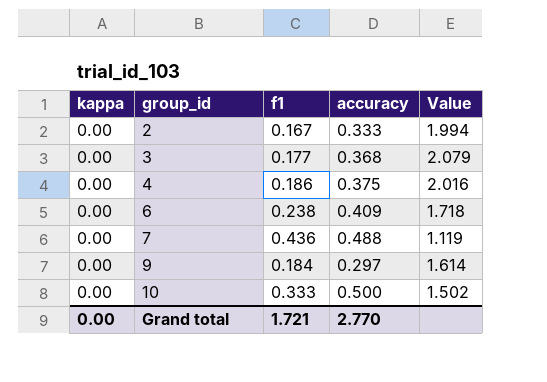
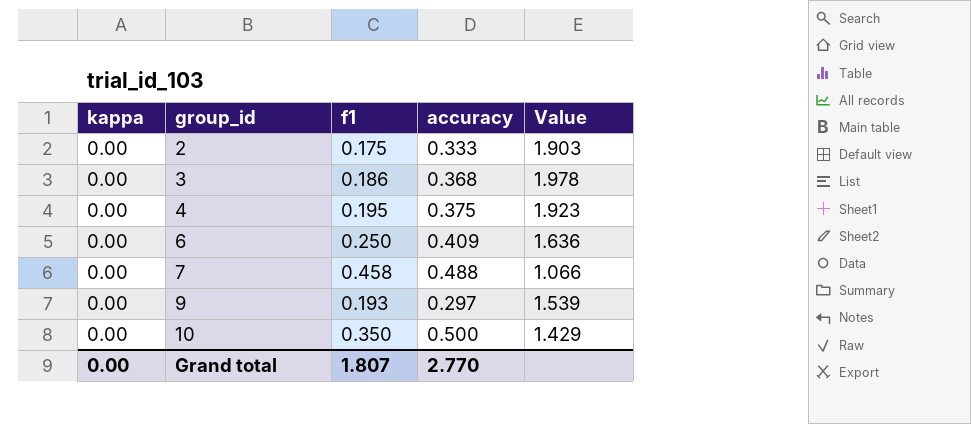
2 | f1: 0.167 -> 0.175
2 | Value: 1.994 -> 1.903
3 | f1: 0.177 -> 0.186
3 | Value: 2.079 -> 1.978
4 | f1: 0.186 -> 0.195
4 | Value: 2.016 -> 1.923
6 | f1: 0.238 -> 0.250
6 | Value: 1.718 -> 1.636
7 | f1: 0.436 -> 0.458
7 | Value: 1.119 -> 1.066
9 | f1: 0.184 -> 0.193
9 | Value: 1.614 -> 1.539
10 | f1: 0.333 -> 0.350
10 | Value: 1.502 -> 1.429
Grand total | f1: 1.721 -> 1.807

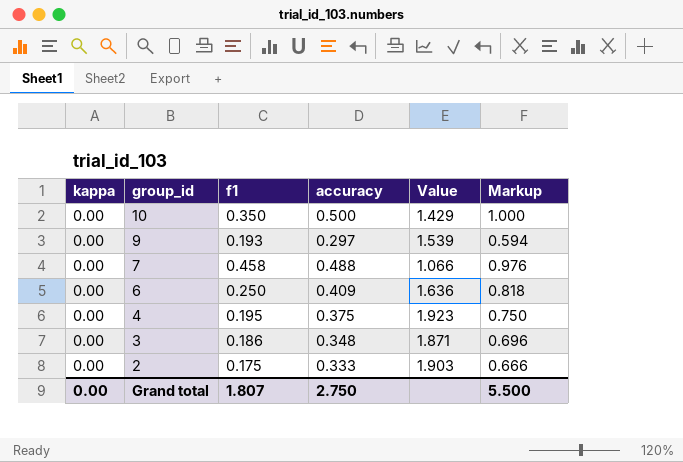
row order: group_id ascending -> group_id descending
column Markup | formula: none -> [accuracy] * 2
3 | accuracy: 0.368 -> 0.348
3 | Value: 1.978 -> 1.871
Grand total | accuracy: 2.770 -> 2.750

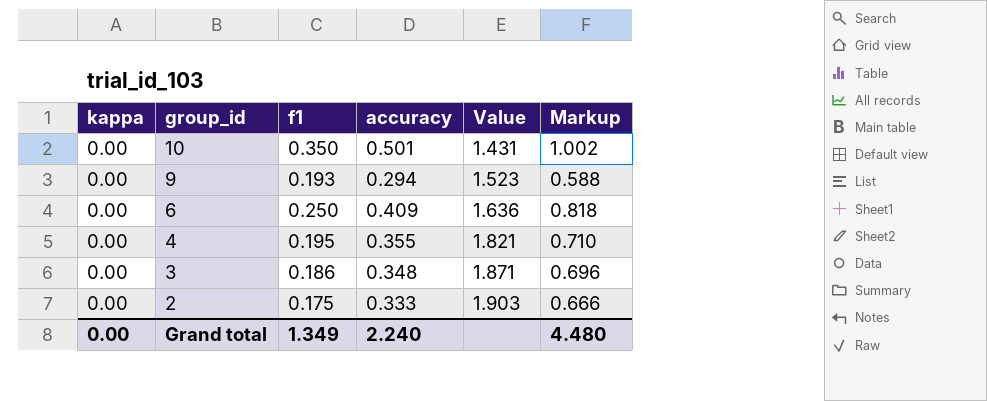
row 7: 0.00 | 0.458 | 0.488 | 1.066 | 0.976 -> none
10 | accuracy: 0.500 -> 0.501
10 | Value: 1.429 -> 1.431
10 | Markup: 1.000 -> 1.002
9 | accuracy: 0.297 -> 0.294
9 | Value: 1.539 -> 1.523
9 | Markup: 0.594 -> 0.588
4 | accuracy: 0.375 -> 0.355
4 | Value: 1.923 -> 1.821
4 | Markup: 0.750 -> 0.710
Grand total | f1: 1.807 -> 1.349
Grand total | accuracy: 2.750 -> 2.240
Grand total | Markup: 5.500 -> 4.480

